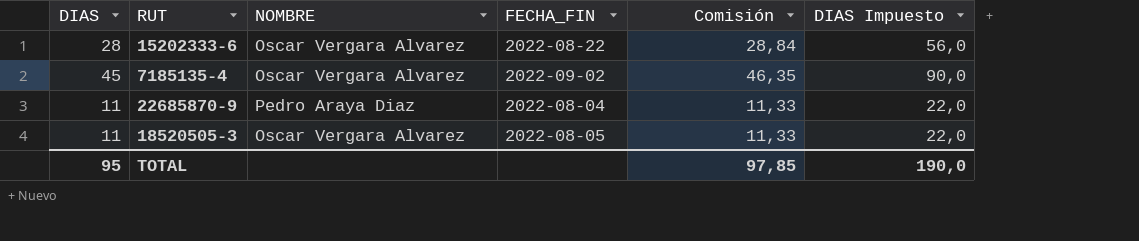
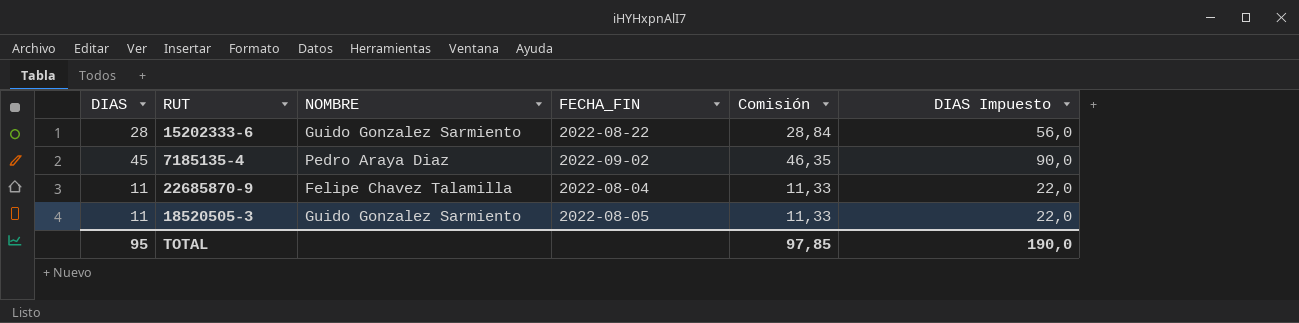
15202333-6 | NOMBRE: Oscar Vergara Alvarez -> Guido Gonzalez Sarmiento
7185135-4 | NOMBRE: Oscar Vergara Alvarez -> Pedro Araya Diaz
22685870-9 | NOMBRE: Pedro Araya Diaz -> Felipe Chavez Talamilla
18520505-3 | NOMBRE: Oscar Vergara Alvarez -> Guido Gonzalez Sarmiento

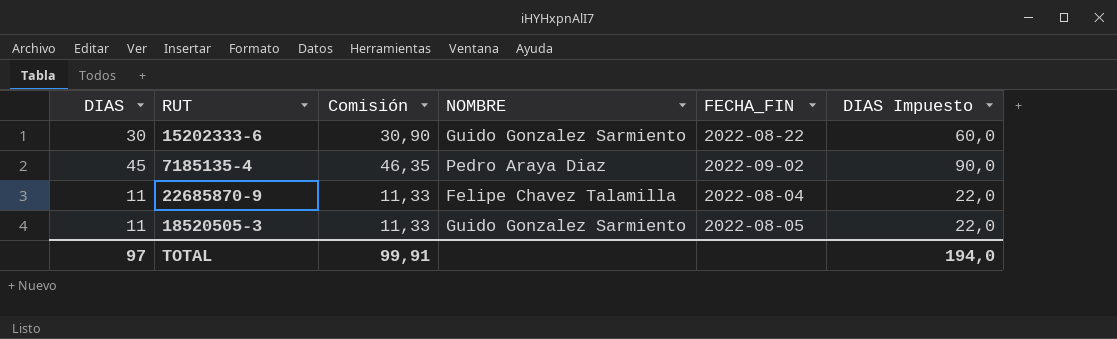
column Comisión | position: 5 -> 3
15202333-6 | DIAS: 28 -> 30
15202333-6 | Comisión: 28,84 -> 30,90
15202333-6 | DIAS Impuesto: 56,0 -> 60,0
TOTAL | DIAS: 95 -> 97
TOTAL | Comisión: 97,85 -> 99,91
TOTAL | DIAS Impuesto: 190,0 -> 194,0

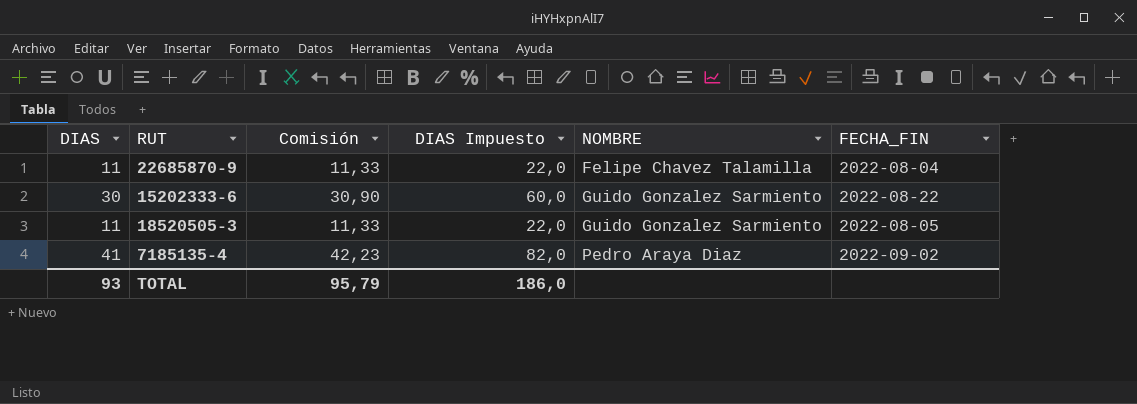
row order: none -> NOMBRE ascending
column DIAS Impuesto | position: 6 -> 4
7185135-4 | DIAS: 45 -> 41
7185135-4 | Comisión: 46,35 -> 42,23
7185135-4 | DIAS Impuesto: 90,0 -> 82,0
TOTAL | DIAS: 97 -> 93
TOTAL | Comisión: 99,91 -> 95,79
TOTAL | DIAS Impuesto: 194,0 -> 186,0

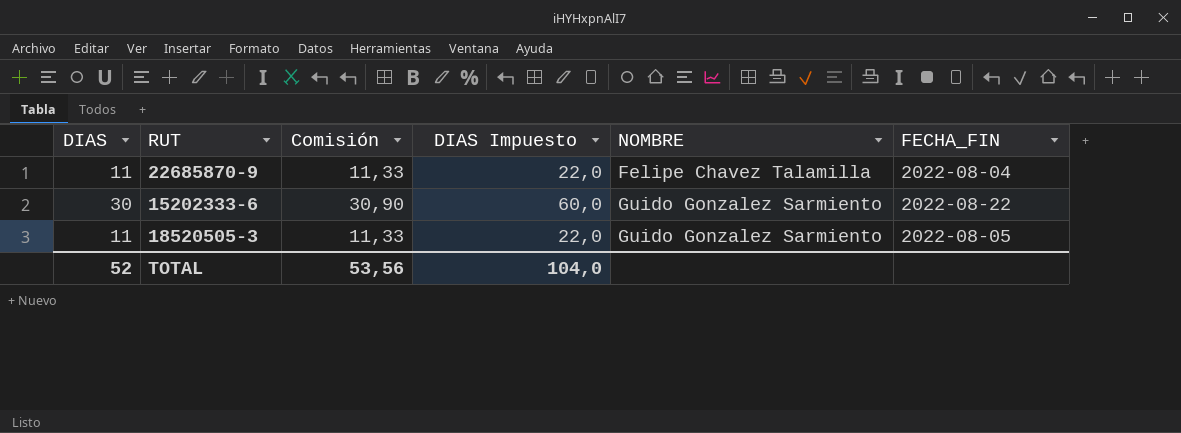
row 7185135-4: 41 | 42,23 | 82,0 | Pedro Araya Diaz | 2022-09-02 -> none
TOTAL | DIAS: 93 -> 52
TOTAL | Comisión: 95,79 -> 53,56
TOTAL | DIAS Impuesto: 186,0 -> 104,0

